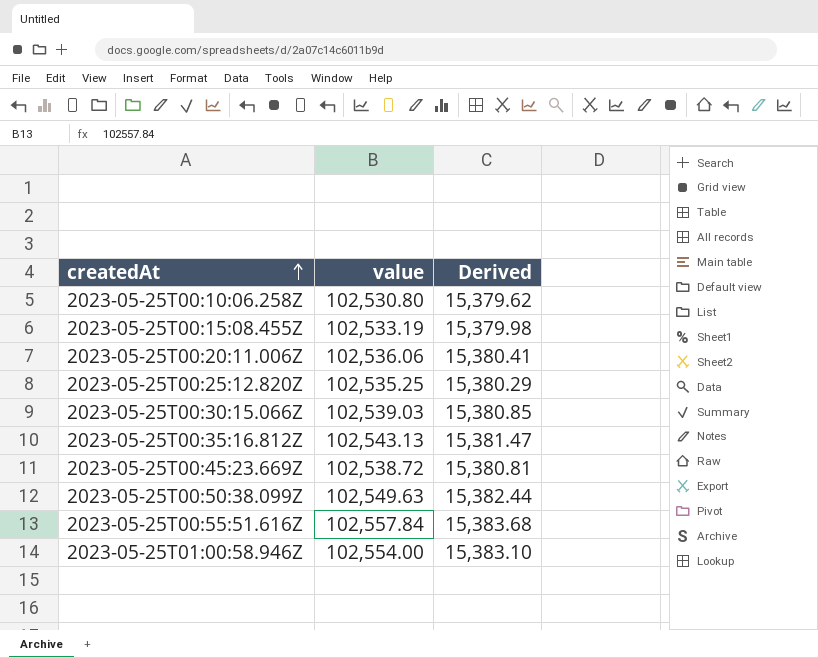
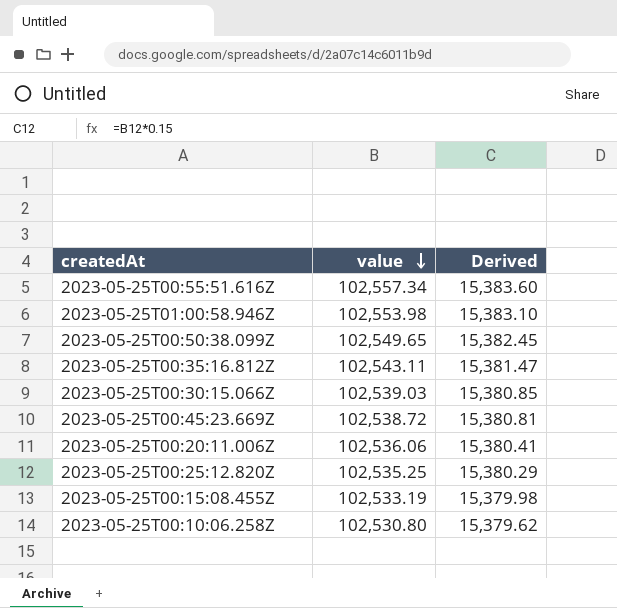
row order: createdAt ascending -> value descending
2023-05-25T00:55:51.616Z | value: 102,557.84 -> 102,557.34
2023-05-25T00:55:51.616Z | Derived: 15,383.68 -> 15,383.60
2023-05-25T01:00:58.946Z | value: 102,554.00 -> 102,553.98
2023-05-25T00:50:38.099Z | value: 102,549.63 -> 102,549.65
2023-05-25T00:50:38.099Z | Derived: 15,382.44 -> 15,382.45
2023-05-25T00:35:16.812Z | value: 102,543.13 -> 102,543.11

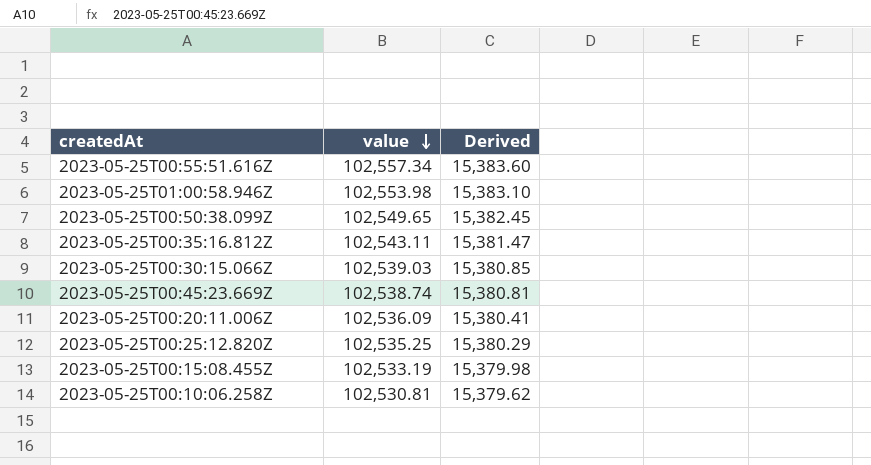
2023-05-25T00:45:23.669Z | value: 102,538.72 -> 102,538.74
2023-05-25T00:20:11.006Z | value: 102,536.06 -> 102,536.09
2023-05-25T00:10:06.258Z | value: 102,530.80 -> 102,530.81

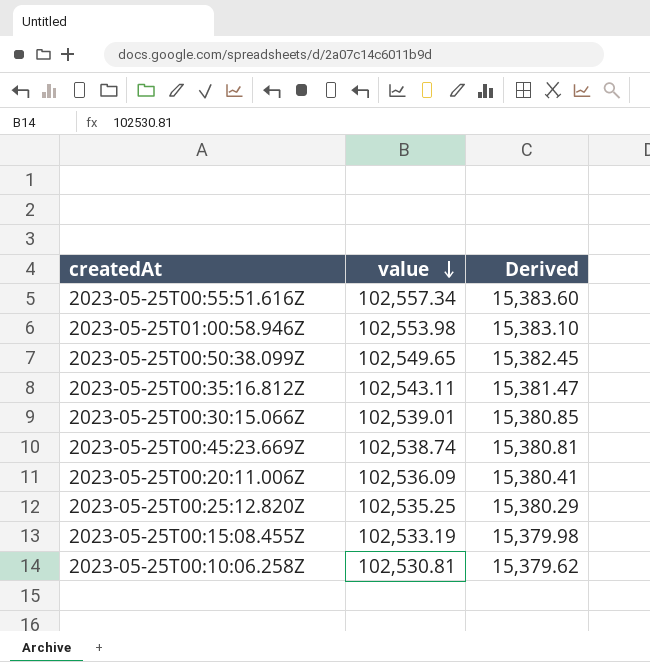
2023-05-25T00:30:15.066Z | value: 102,539.03 -> 102,539.01

